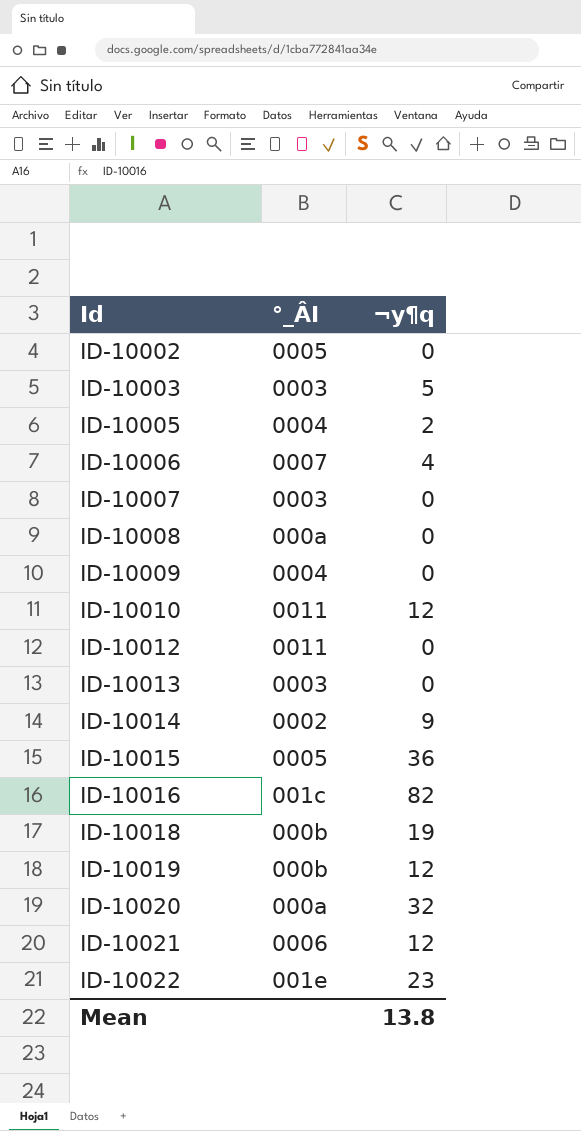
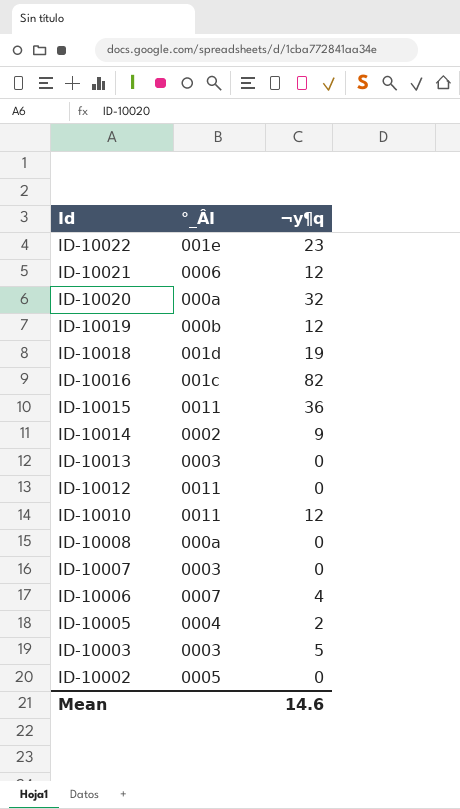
row order: Id ascending -> Id descending
row ID-10009: 0004 | 0 -> none
ID-10018 | °_ÂI: 000b -> 001d
ID-10015 | °_ÂI: 0005 -> 0011
Mean | ¬y¶q: 13.8 -> 14.6

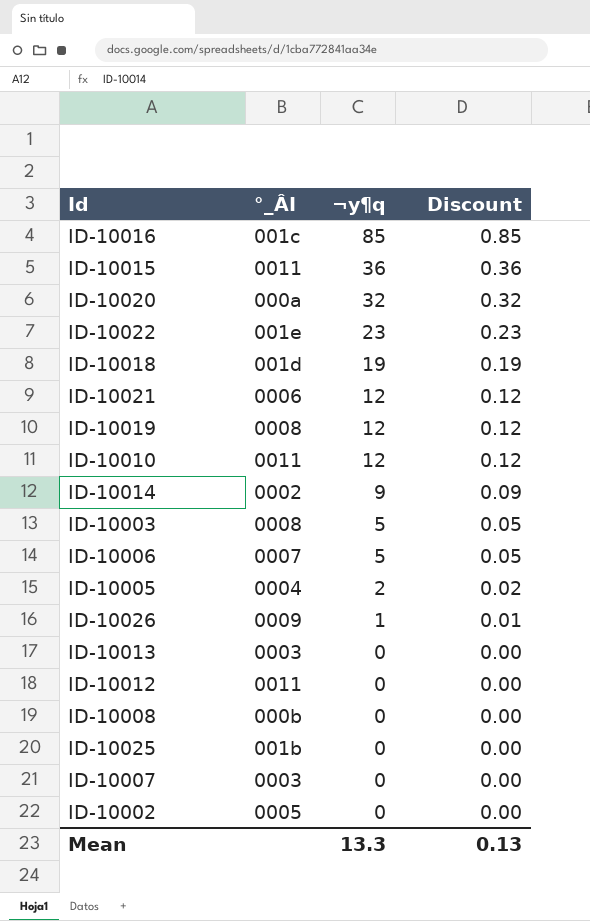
row order: Id descending -> ¬y¶q descending
column Discount | formula: none -> [¬y¶q] * 0.01
ID-10016 | ¬y¶q: 82 -> 85
ID-10019 | °_ÂI: 000b -> 0008
ID-10003 | °_ÂI: 0003 -> 0008
ID-10006 | ¬y¶q: 4 -> 5
row ID-10026: none -> 0009 | 1 | 0.01
ID-10008 | °_ÂI: 000a -> 000b
row ID-10025: none -> 001b | 0 | 0.00
Mean | ¬y¶q: 14.6 -> 13.3

